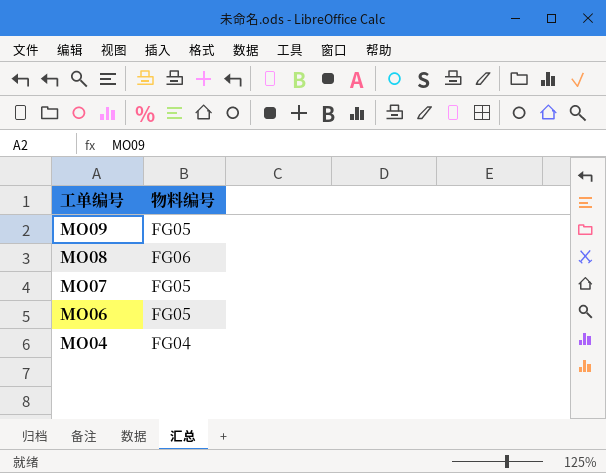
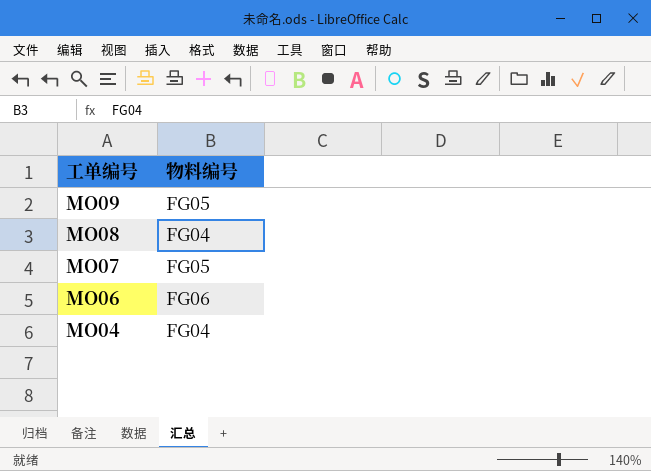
MO08 | 物料编号: FG06 -> FG04
MO06 | 物料编号: FG05 -> FG06

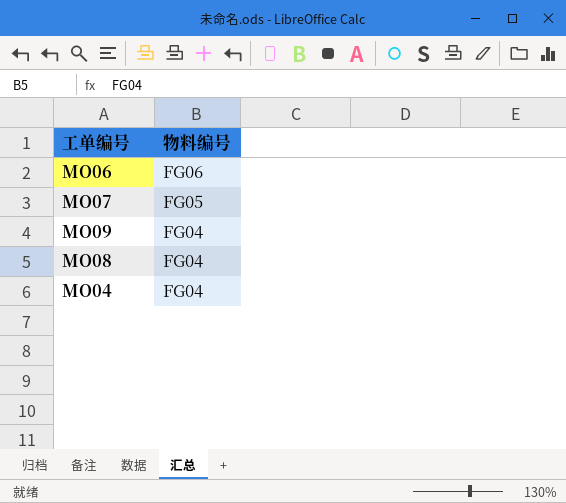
row order: 工单编号 descending -> 物料编号 descending
MO09 | 物料编号: FG05 -> FG04

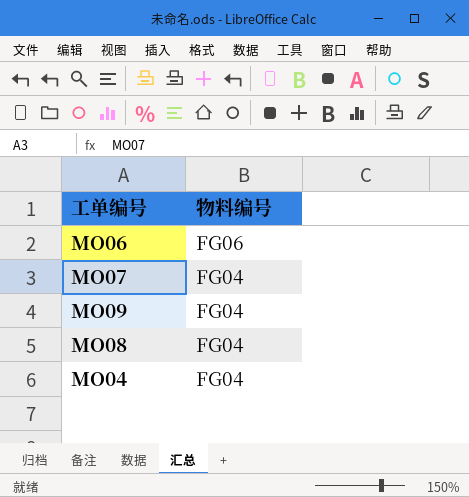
MO07 | 物料编号: FG05 -> FG04

